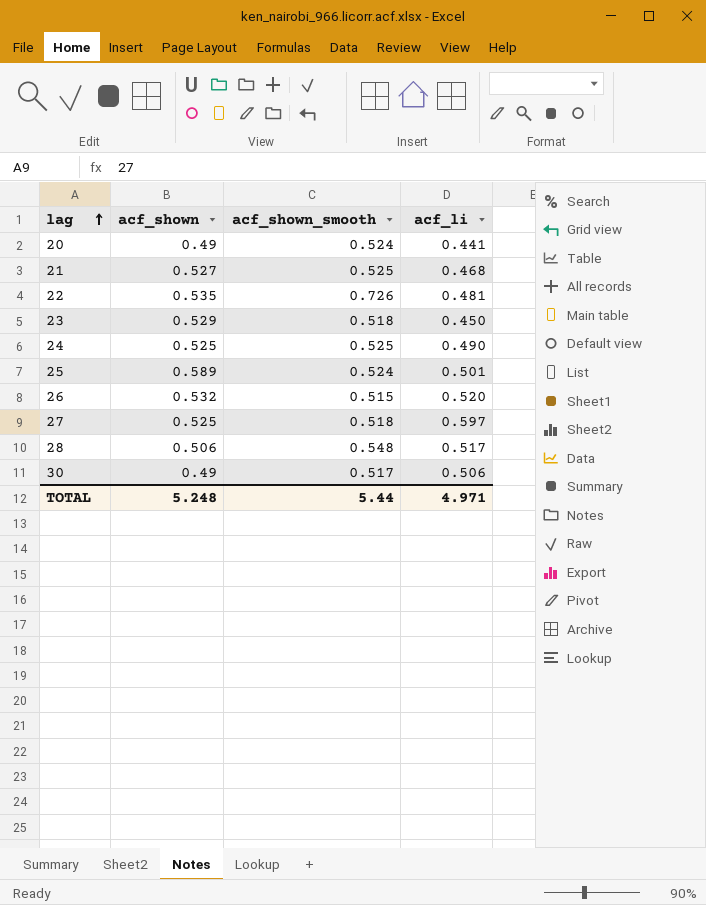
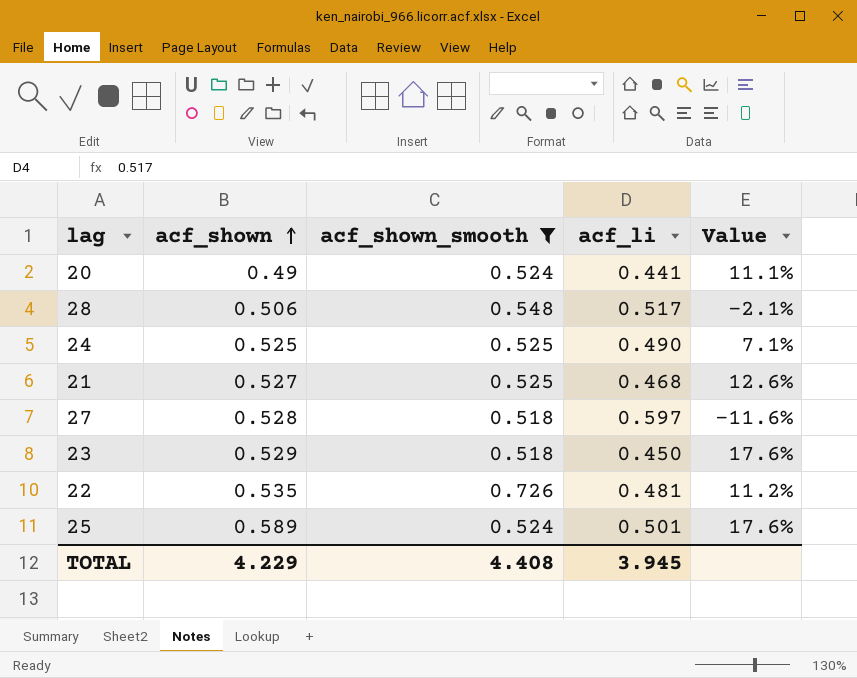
filter: none -> acf_shown_smooth >= 0.518
row order: lag ascending -> acf_shown ascending
column Value | formula: none -> ([acf_shown] - [acf_li]) / [acf_li]
27 | acf_shown: 0.525 -> 0.528
TOTAL | acf_shown: 5.248 -> 4.229
TOTAL | acf_shown_smooth: 5.44 -> 4.408
TOTAL | acf_li: 4.971 -> 3.945

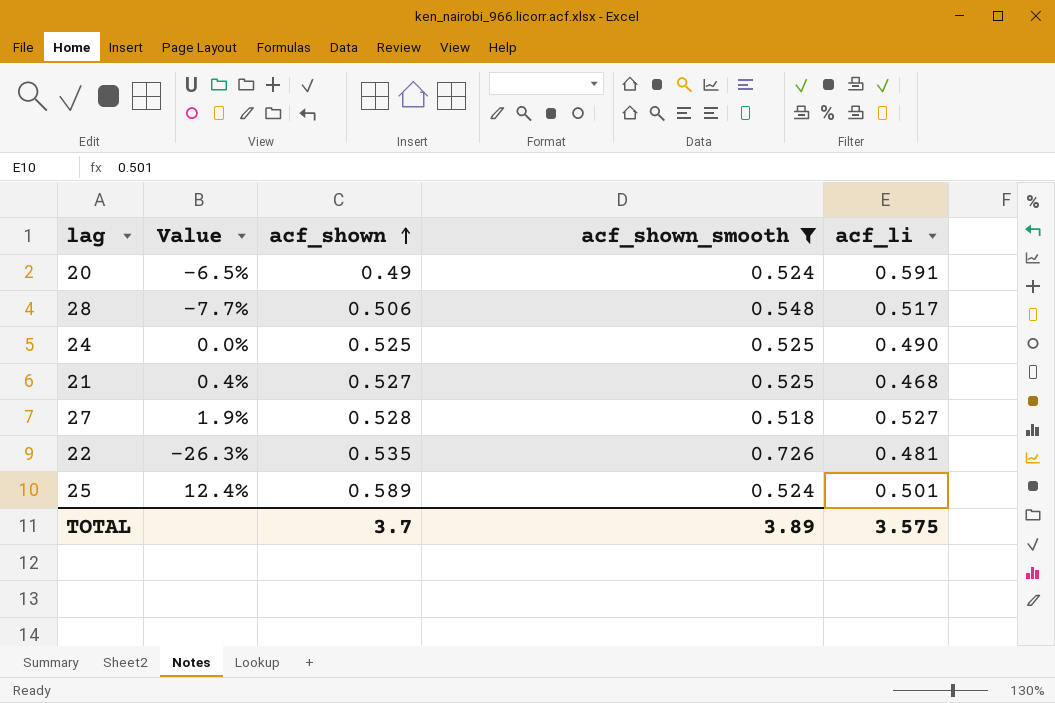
column Value | formula: ([acf_shown] - [acf_li]) / [acf_li] -> ([acf_shown] - [acf_shown_smooth]) / [acf_shown_smooth]
column Value | position: 5 -> 2
row 23: 0.529 | 0.518 | 0.450 | 17.6% -> none
20 | acf_li: 0.441 -> 0.591
27 | acf_li: 0.597 -> 0.527
TOTAL | acf_shown: 4.229 -> 3.7
TOTAL | acf_shown_smooth: 4.408 -> 3.89
TOTAL | acf_li: 3.945 -> 3.575

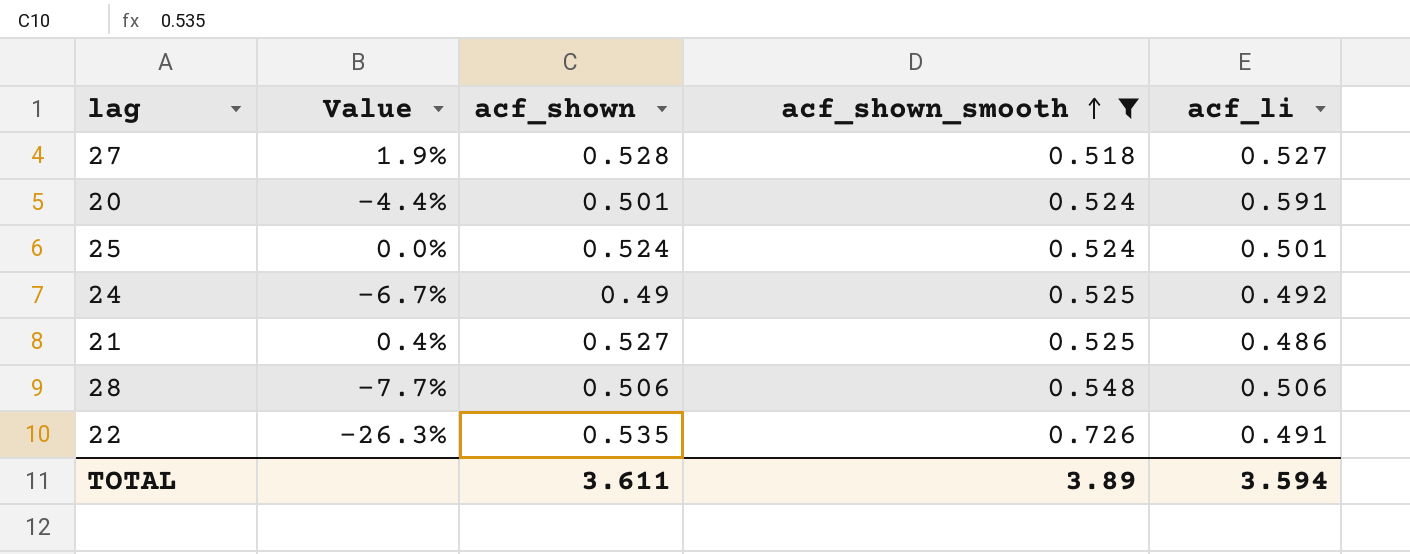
row order: acf_shown ascending -> acf_shown_smooth ascending
20 | Value: -6.5% -> -4.4%
20 | acf_shown: 0.49 -> 0.501
25 | Value: 12.4% -> 0.0%
25 | acf_shown: 0.589 -> 0.524
24 | Value: 0.0% -> -6.7%
24 | acf_shown: 0.525 -> 0.49
24 | acf_li: 0.490 -> 0.492
21 | acf_li: 0.468 -> 0.486
28 | acf_li: 0.517 -> 0.506
22 | acf_li: 0.481 -> 0.491
TOTAL | acf_shown: 3.7 -> 3.611
TOTAL | acf_li: 3.575 -> 3.594

